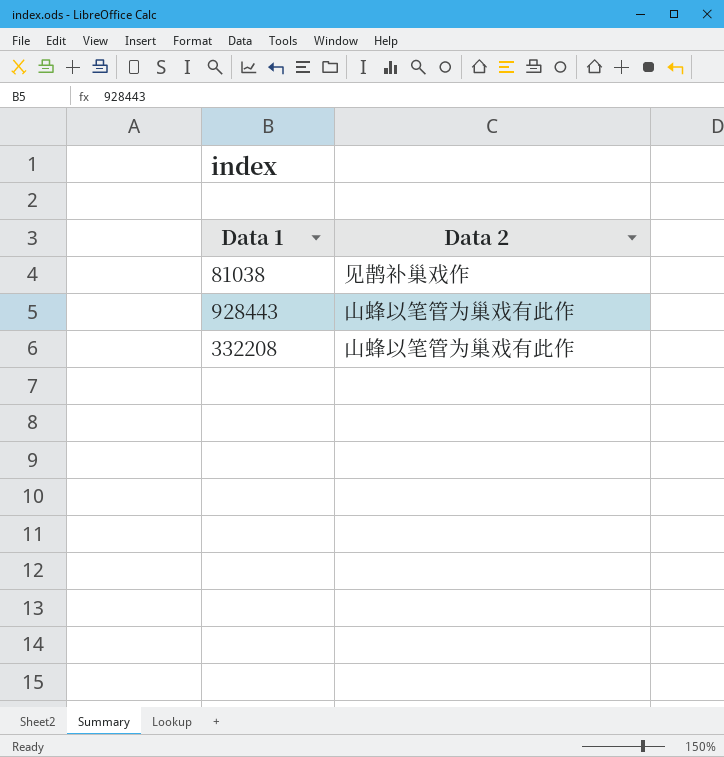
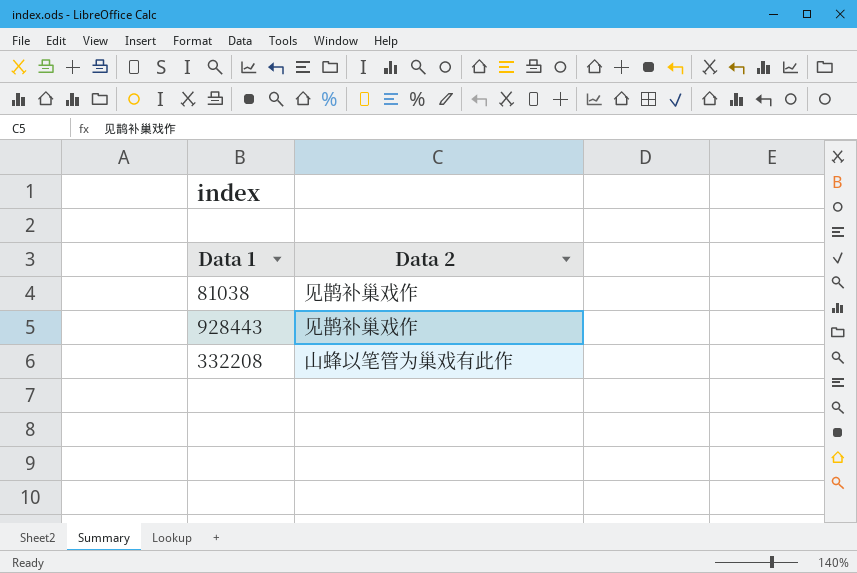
928443 | Data 2: 山蜂以笔管为巢戏有此作 -> 见鹊补巢戏作

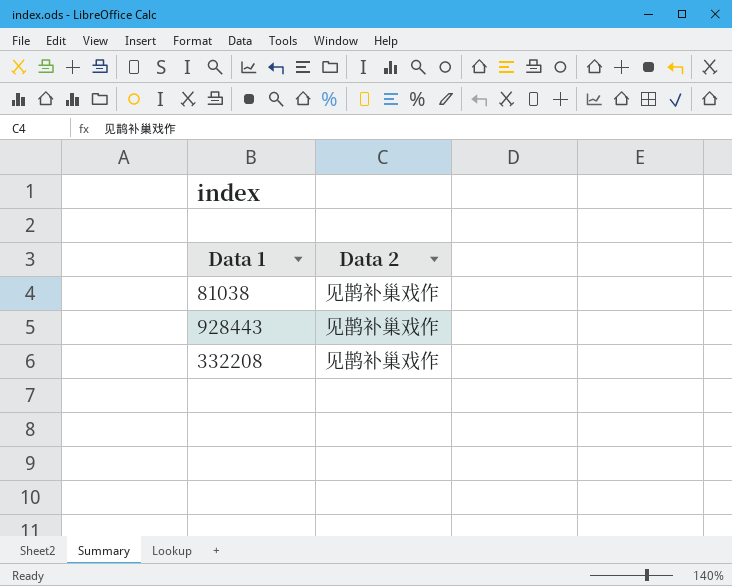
332208 | Data 2: 山蜂以笔管为巢戏有此作 -> 见鹊补巢戏作

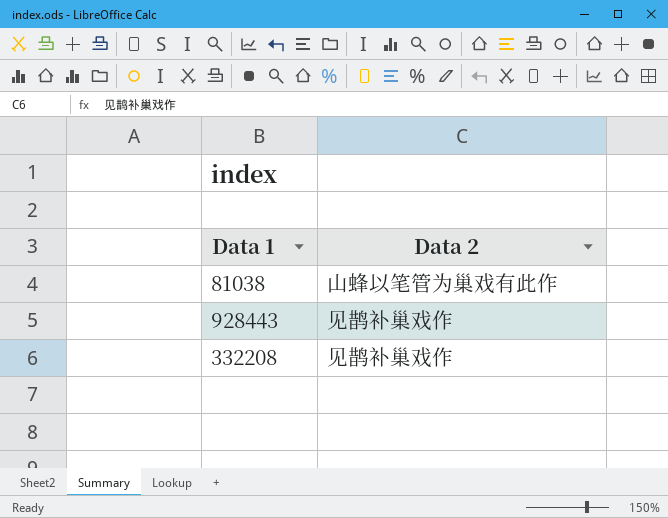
81038 | Data 2: 见鹊补巢戏作 -> 山蜂以笔管为巢戏有此作

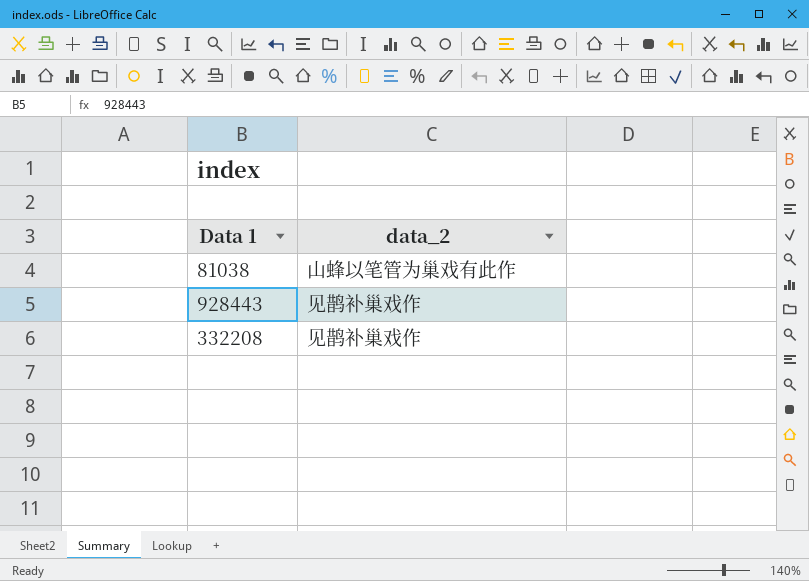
column name: Data 2 -> data_2

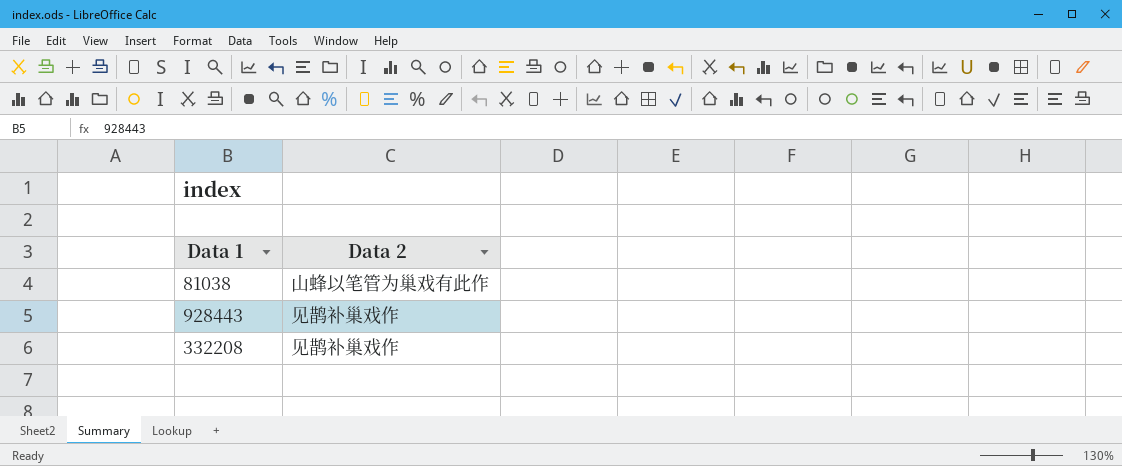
column name: data_2 -> Data 2

